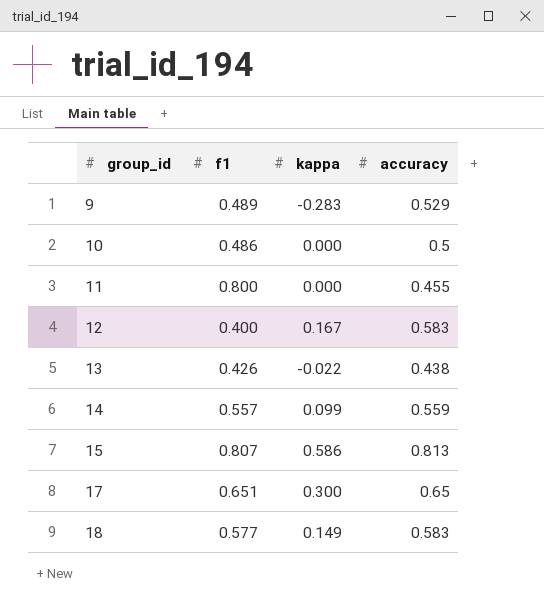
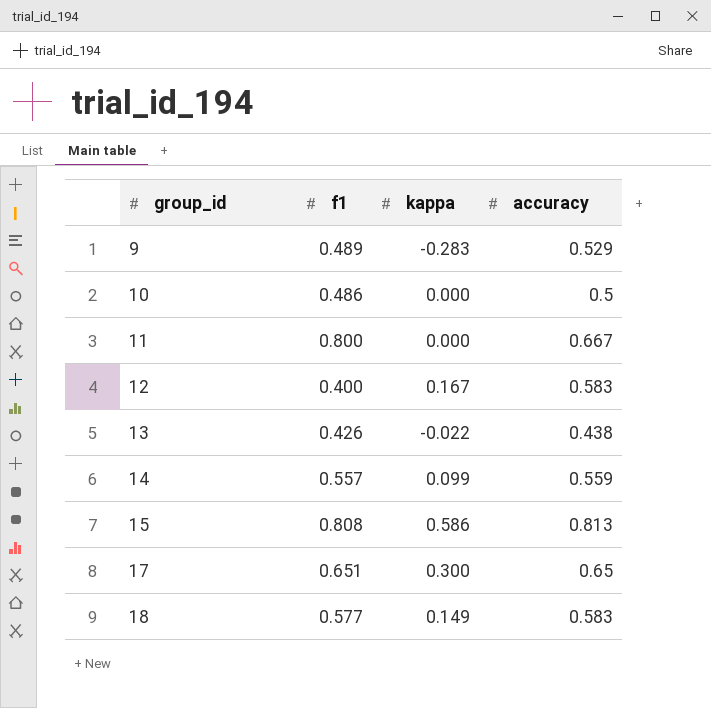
11 | accuracy: 0.455 -> 0.667
15 | f1: 0.807 -> 0.808

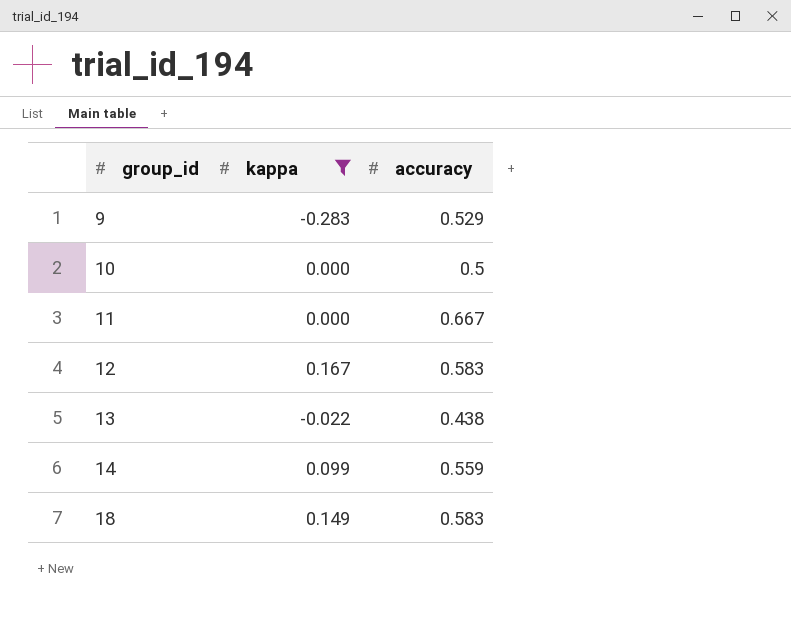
filter: none -> kappa <= 0.167
column f1 | position: 2 -> none

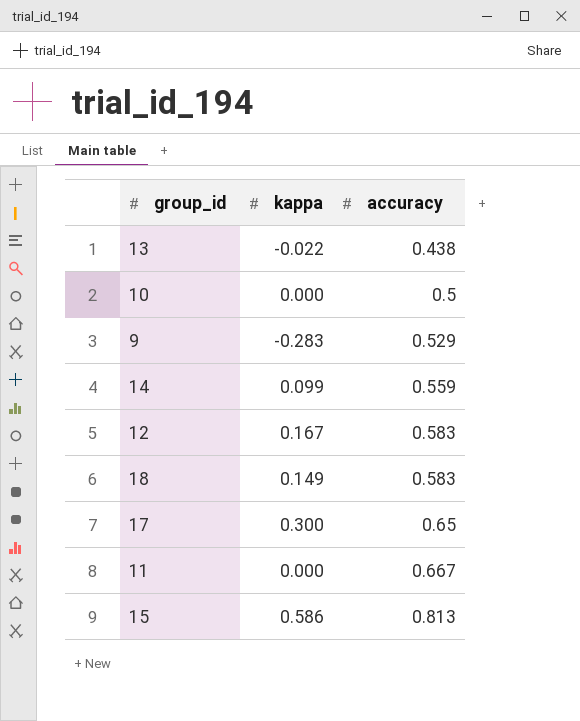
filter: kappa <= 0.167 -> none
row order: group_id ascending -> accuracy ascending

